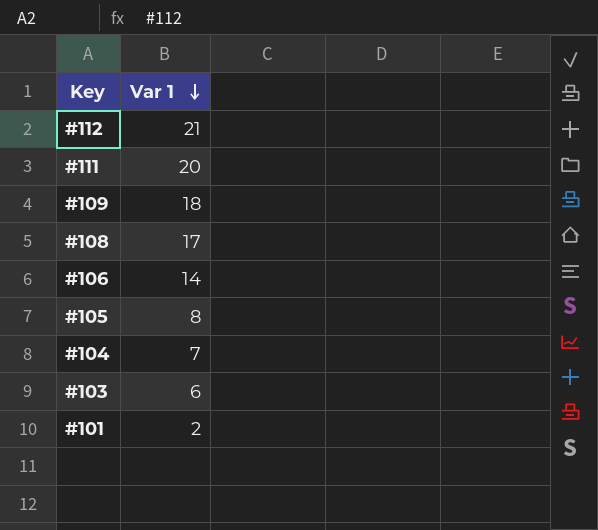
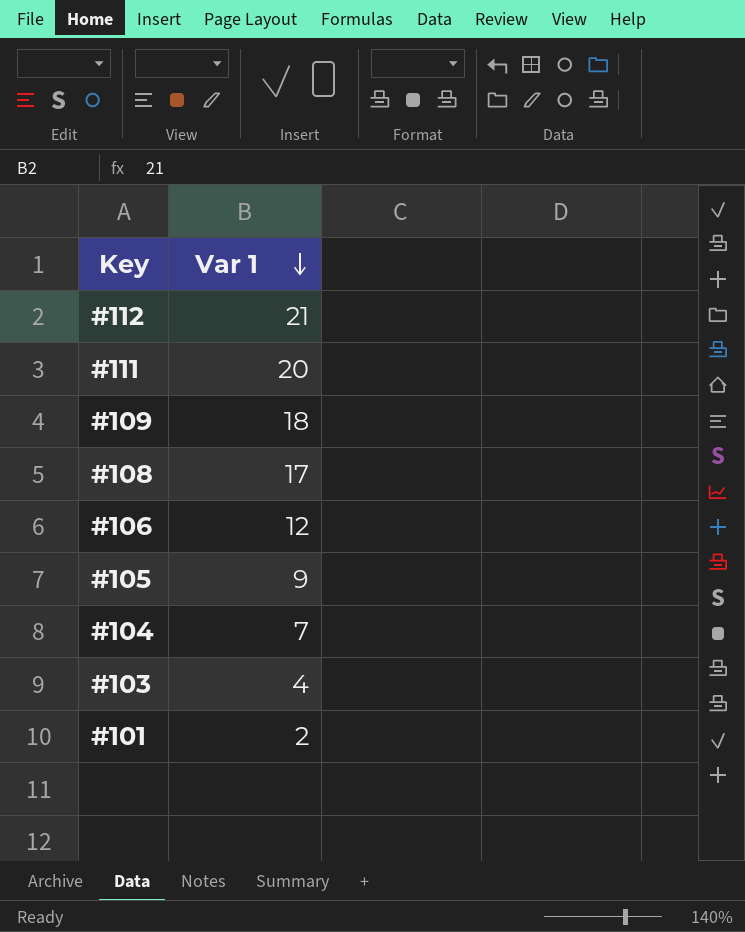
#106 | Var 1: 14 -> 12
#105 | Var 1: 8 -> 9
#103 | Var 1: 6 -> 4

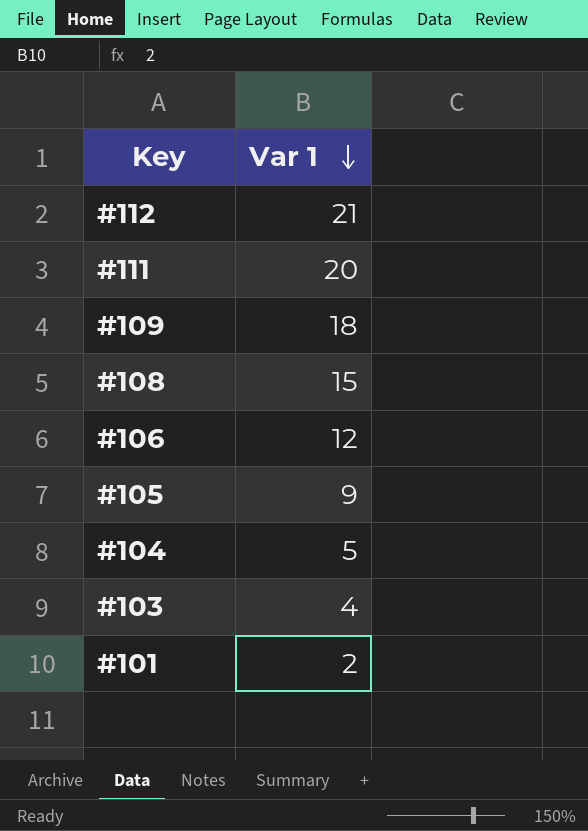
#108 | Var 1: 17 -> 15
#104 | Var 1: 7 -> 5

